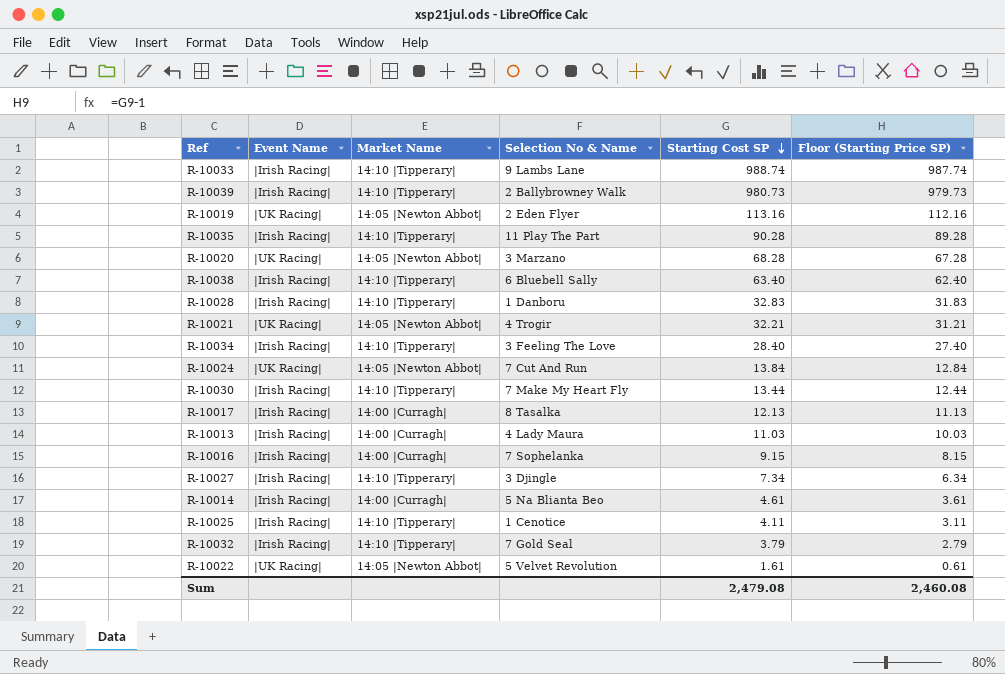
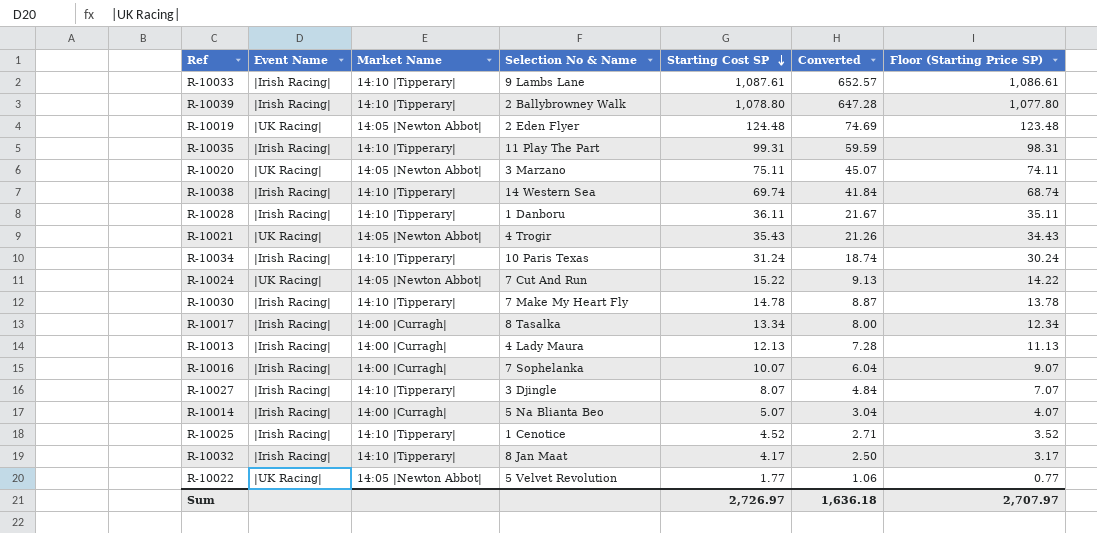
column Converted | formula: none -> [Starting Cost SP] * 0.6
R-10033 | Starting Cost SP: 988.74 -> 1,087.61
R-10033 | Floor (Starting Price SP): 987.74 -> 1,086.61
R-10039 | Starting Cost SP: 980.73 -> 1,078.80
R-10039 | Floor (Starting Price SP): 979.73 -> 1,077.80
R-10019 | Starting Cost SP: 113.16 -> 124.48
R-10019 | Floor (Starting Price SP): 112.16 -> 123.48
R-10035 | Starting Cost SP: 90.28 -> 99.31
R-10035 | Floor (Starting Price SP): 89.28 -> 98.31
R-10020 | Starting Cost SP: 68.28 -> 75.11
R-10020 | Floor (Starting Price SP): 67.28 -> 74.11
R-10038 | Selection No & Name: 6 Bluebell Sally -> 14 Western Sea
R-10038 | Starting Cost SP: 63.40 -> 69.74
R-10038 | Floor (Starting Price SP): 62.40 -> 68.74
R-10028 | Starting Cost SP: 32.83 -> 36.11
R-10028 | Floor (Starting Price SP): 31.83 -> 35.11
R-10021 | Starting Cost SP: 32.21 -> 35.43
R-10021 | Floor (Starting Price SP): 31.21 -> 34.43
R-10034 | Selection No & Name: 3 Feeling The Love -> 10 Paris Texas
R-10034 | Starting Cost SP: 28.40 -> 31.24
R-10034 | Floor (Starting Price SP): 27.40 -> 30.24
R-10024 | Starting Cost SP: 13.84 -> 15.22
R-10024 | Floor (Starting Price SP): 12.84 -> 14.22
R-10030 | Starting Cost SP: 13.44 -> 14.78
R-10030 | Floor (Starting Price SP): 12.44 -> 13.78
R-10017 | Starting Cost SP: 12.13 -> 13.34
R-10017 | Floor (Starting Price SP): 11.13 -> 12.34
R-10013 | Starting Cost SP: 11.03 -> 12.13
R-10013 | Floor (Starting Price SP): 10.03 -> 11.13
R-10016 | Starting Cost SP: 9.15 -> 10.07
R-10016 | Floor (Starting Price SP): 8.15 -> 9.07
R-10027 | Starting Cost SP: 7.34 -> 8.07
R-10027 | Floor (Starting Price SP): 6.34 -> 7.07
R-10014 | Starting Cost SP: 4.61 -> 5.07
R-10014 | Floor (Starting Price SP): 3.61 -> 4.07
R-10025 | Starting Cost SP: 4.11 -> 4.52
R-10025 | Floor (Starting Price SP): 3.11 -> 3.52
R-10032 | Selection No & Name: 7 Gold Seal -> 8 Jan Maat
R-10032 | Starting Cost SP: 3.79 -> 4.17
R-10032 | Floor (Starting Price SP): 2.79 -> 3.17
R-10022 | Starting Cost SP: 1.61 -> 1.77
R-10022 | Floor (Starting Price SP): 0.61 -> 0.77
Sum | Starting Cost SP: 2,479.08 -> 2,726.97
Sum | Floor (Starting Price SP): 2,460.08 -> 2,707.97

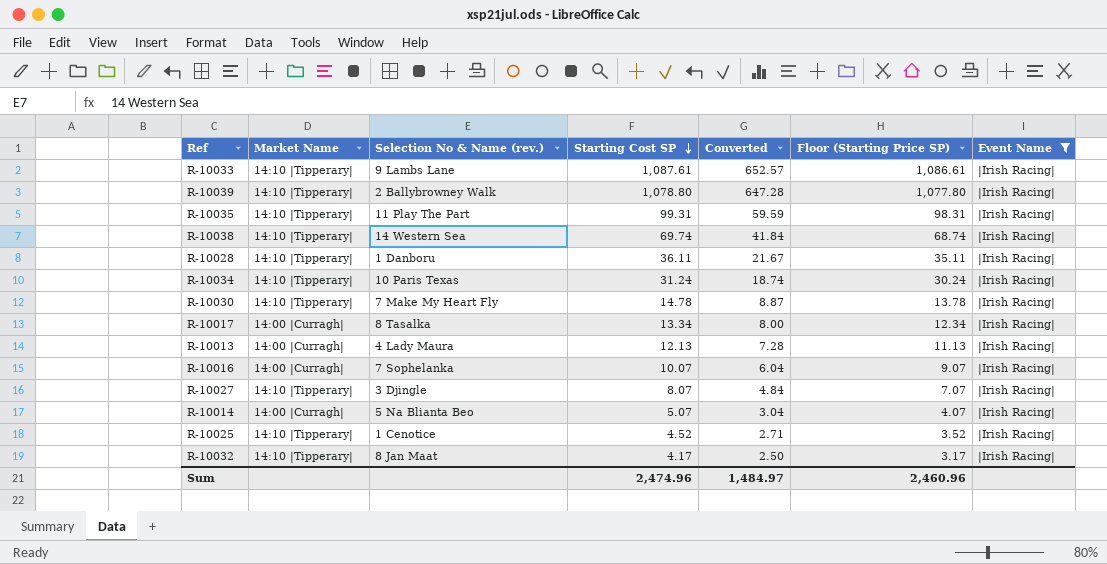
filter: none -> Event Name = |Irish Racing|
column name: Selection No & Name -> Selection No & Name (rev.)
column Event Name | position: 2 -> 7
Sum | Starting Cost SP: 2,726.97 -> 2,474.96
Sum | Converted: 1,636.18 -> 1,484.97
Sum | Floor (Starting Price SP): 2,707.97 -> 2,460.96

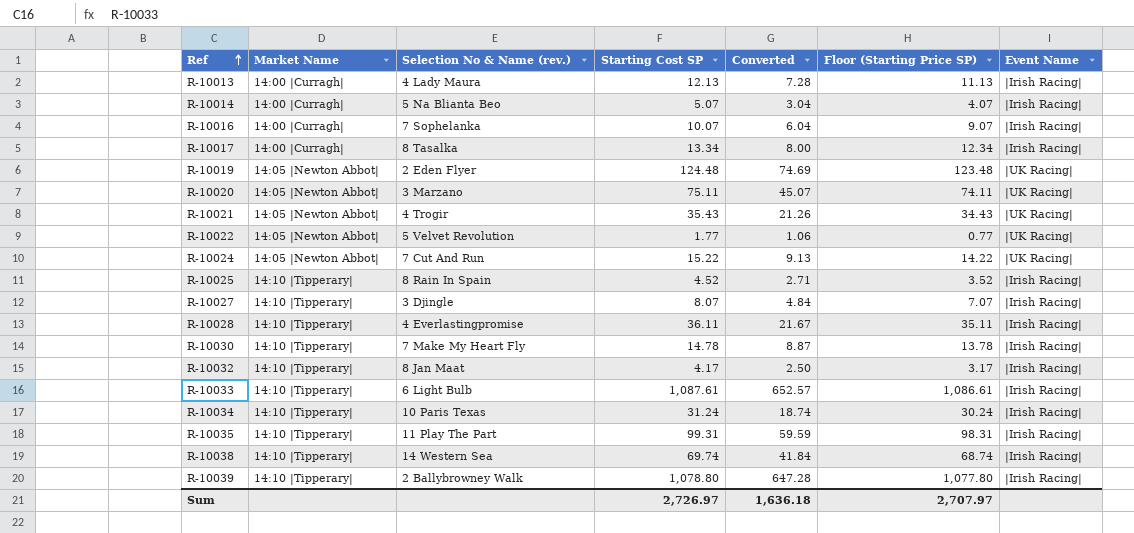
filter: Event Name = |Irish Racing| -> none
row order: Starting Cost SP descending -> Ref ascending
R-10025 | Selection No & Name (rev.): 1 Cenotice -> 8 Rain In Spain
R-10028 | Selection No & Name (rev.): 1 Danboru -> 4 Everlastingpromise
R-10033 | Selection No & Name (rev.): 9 Lambs Lane -> 6 Light Bulb
Sum | Starting Cost SP: 2,474.96 -> 2,726.97
Sum | Converted: 1,484.97 -> 1,636.18
Sum | Floor (Starting Price SP): 2,460.96 -> 2,707.97

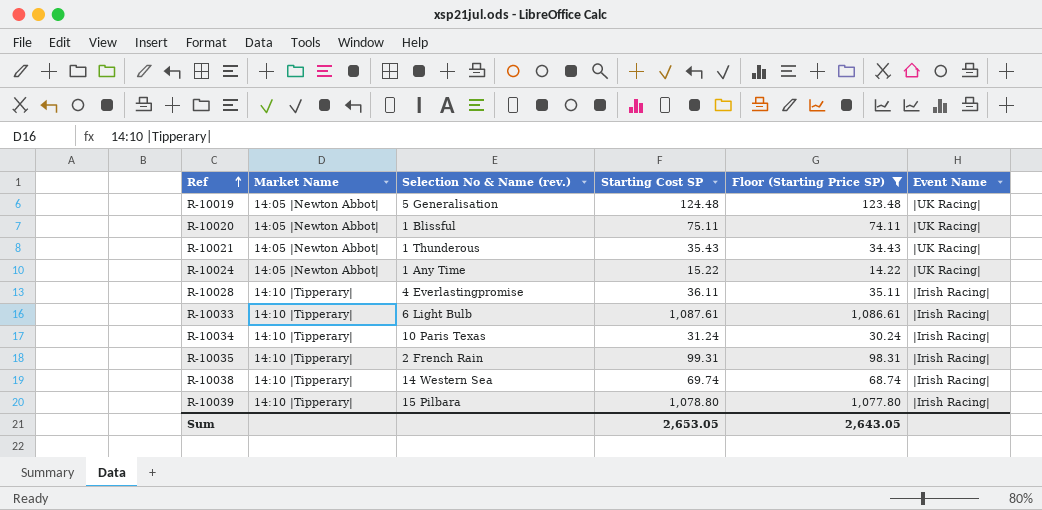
filter: none -> Floor (Starting Price SP) >= 14.22
column Converted | formula: [Starting Cost SP] * 0.6 -> none
R-10019 | Selection No & Name (rev.): 2 Eden Flyer -> 5 Generalisation
R-10020 | Selection No & Name (rev.): 3 Marzano -> 1 Blissful
R-10021 | Selection No & Name (rev.): 4 Trogir -> 1 Thunderous
R-10024 | Selection No & Name (rev.): 7 Cut And Run -> 1 Any Time
R-10035 | Selection No & Name (rev.): 11 Play The Part -> 2 French Rain
R-10039 | Selection No & Name (rev.): 2 Ballybrowney Walk -> 15 Pilbara
Sum | Starting Cost SP: 2,726.97 -> 2,653.05
Sum | Floor (Starting Price SP): 2,707.97 -> 2,643.05

